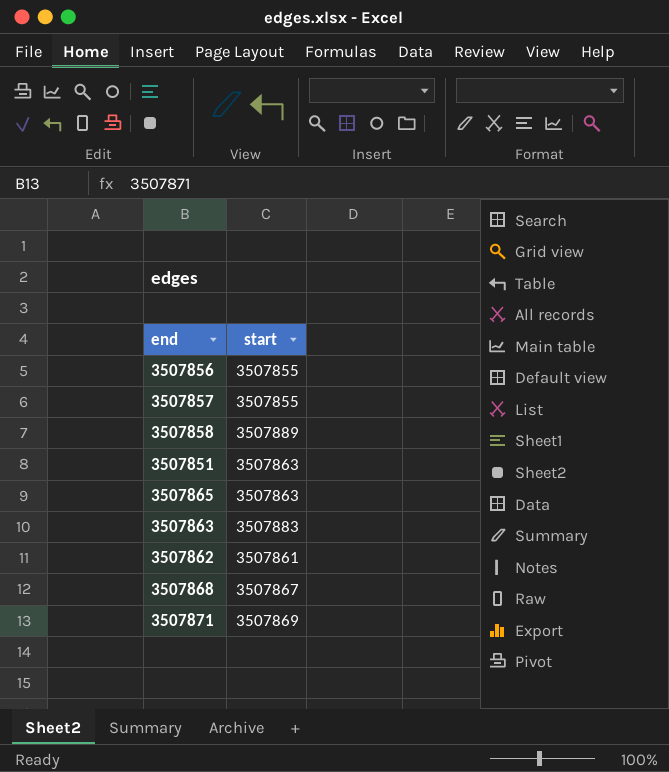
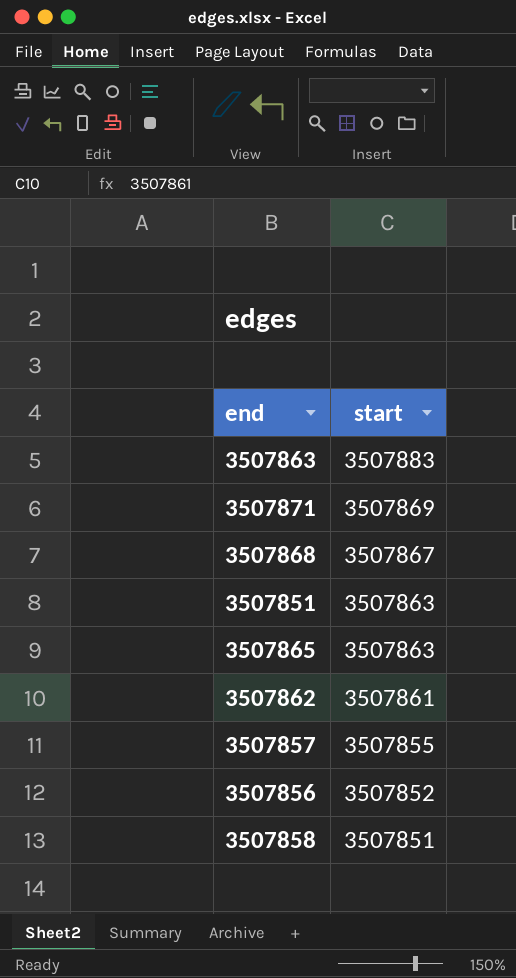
row order: none -> start descending
3507856 | start: 3507855 -> 3507852
3507858 | start: 3507889 -> 3507851

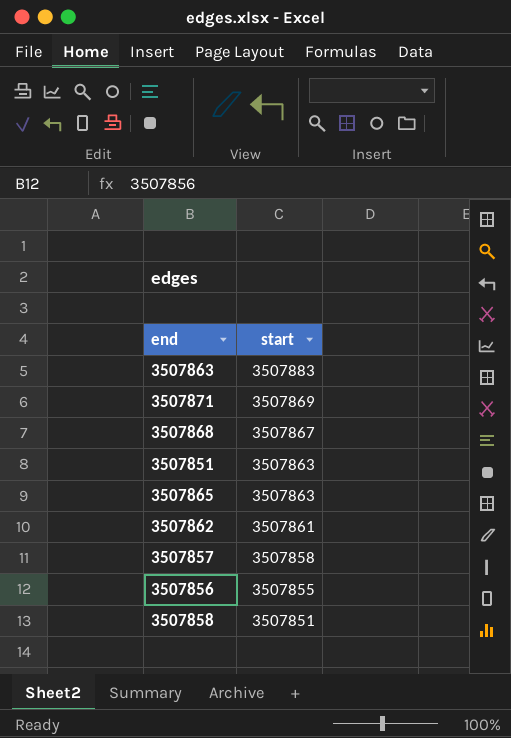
3507857 | start: 3507855 -> 3507858
3507856 | start: 3507852 -> 3507855

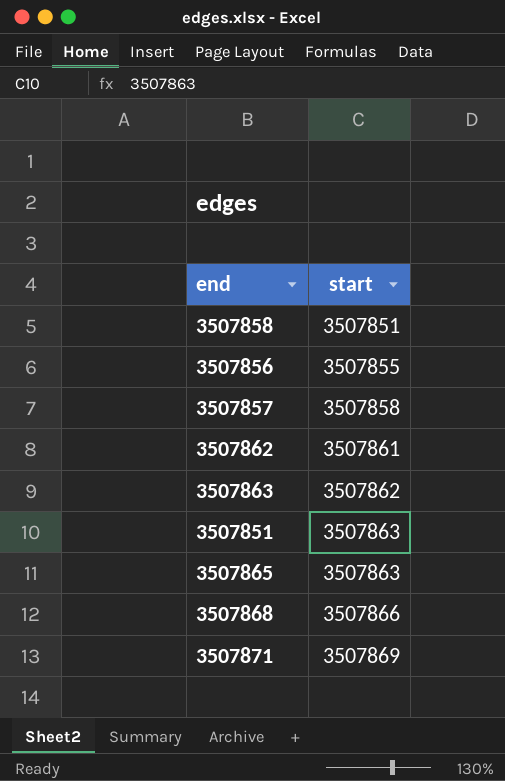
row order: start descending -> start ascending
3507863 | start: 3507883 -> 3507862
3507868 | start: 3507867 -> 3507866

